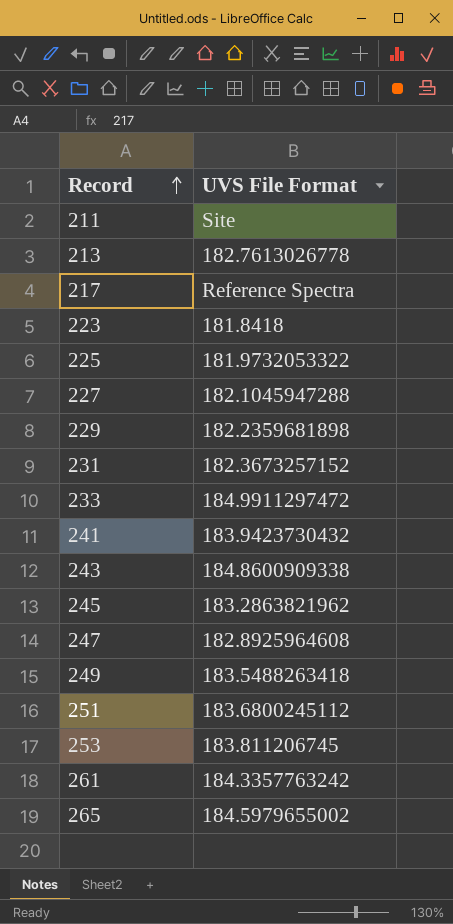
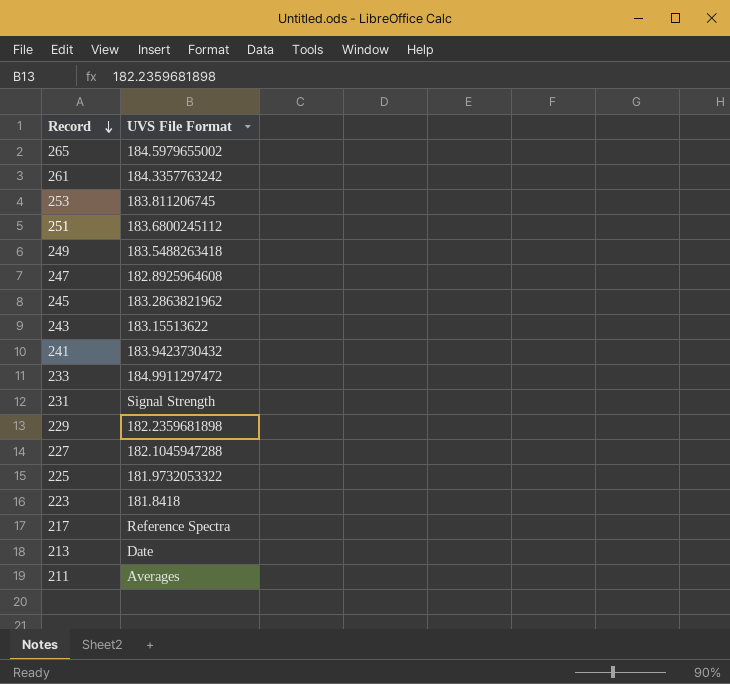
row order: Record ascending -> Record descending
243 | UVS File Format: 184.8600909338 -> 183.15513622
231 | UVS File Format: 182.3673257152 -> Signal Strength
213 | UVS File Format: 182.7613026778 -> Date
211 | UVS File Format: Site -> Averages

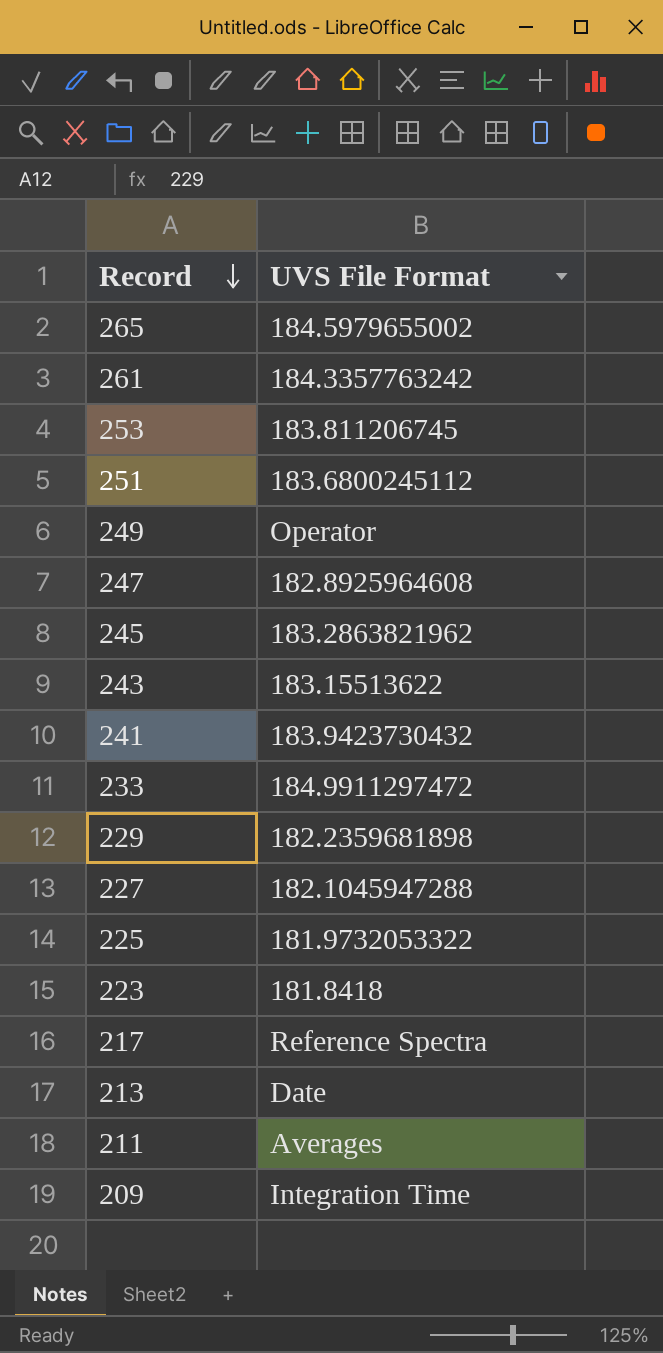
row 231: Signal Strength -> none
249 | UVS File Format: 183.5488263418 -> Operator
row 209: none -> Integration Time

